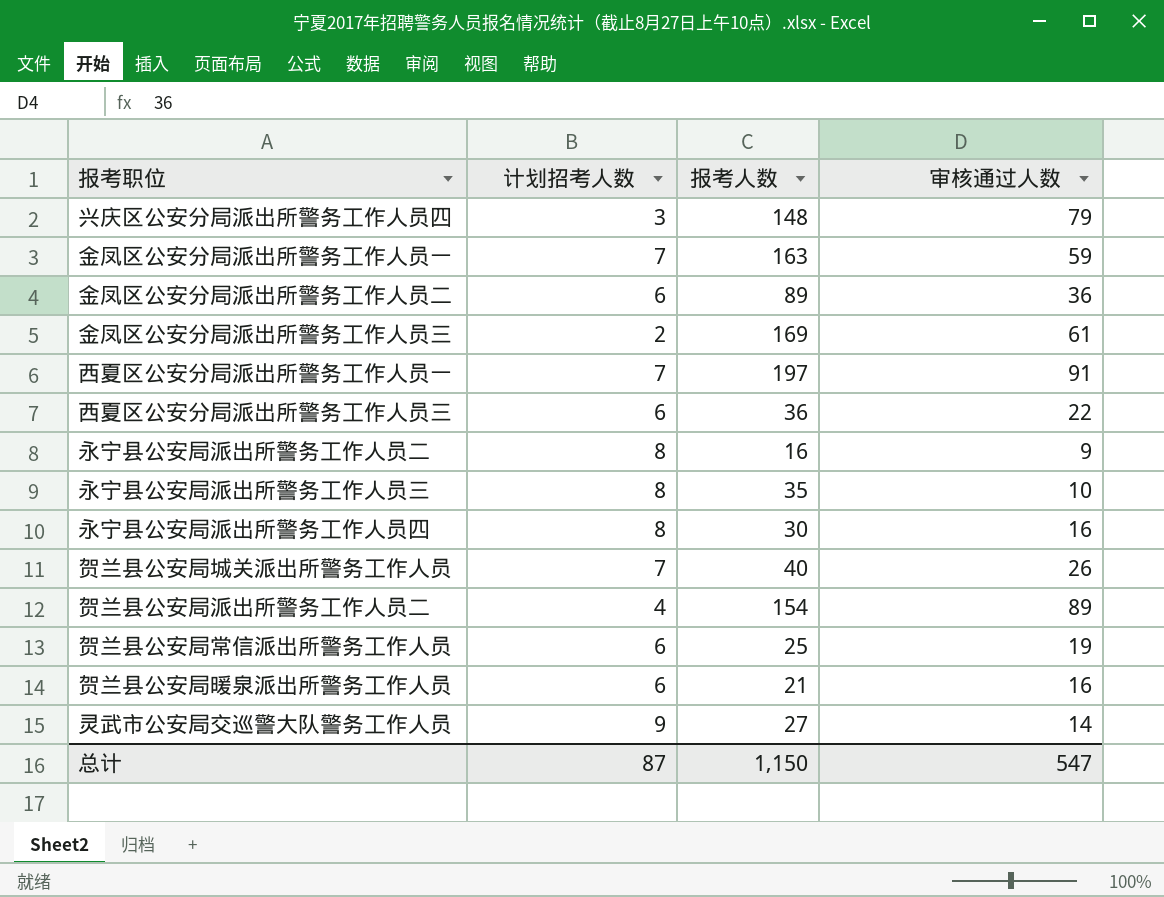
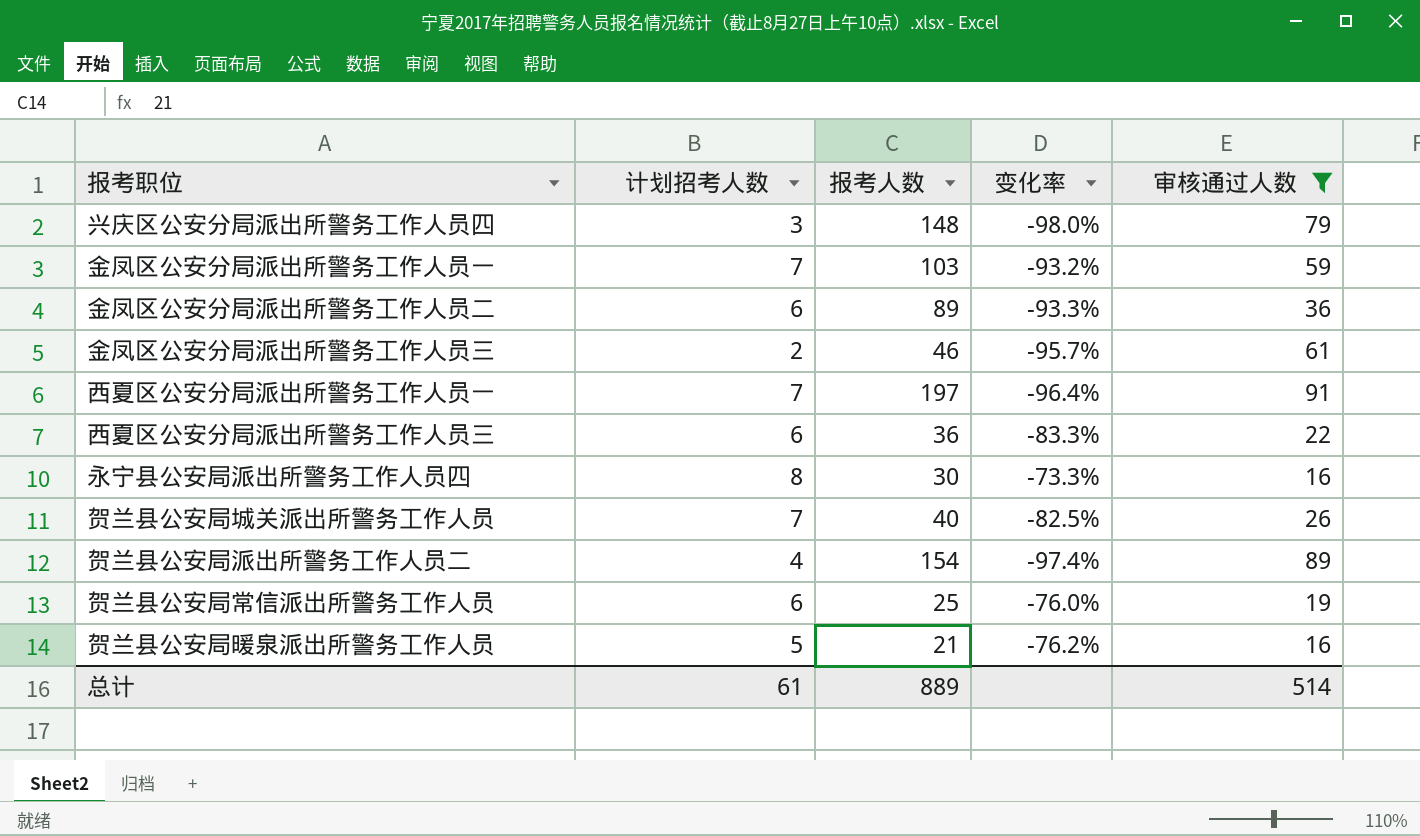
filter: none -> 审核通过人数 >= 16
column 变化率 | formula: none -> ([计划招考人数] - [报考人数]) / [报考人数]
金凤区公安分局派出所警务工作人员一 | 报考人数: 163 -> 103
金凤区公安分局派出所警务工作人员三 | 报考人数: 169 -> 46
贺兰县公安局暖泉派出所警务工作人员 | 计划招考人数: 6 -> 5
总计 | 计划招考人数: 87 -> 61
总计 | 报考人数: 1,150 -> 889
总计 | 审核通过人数: 547 -> 514

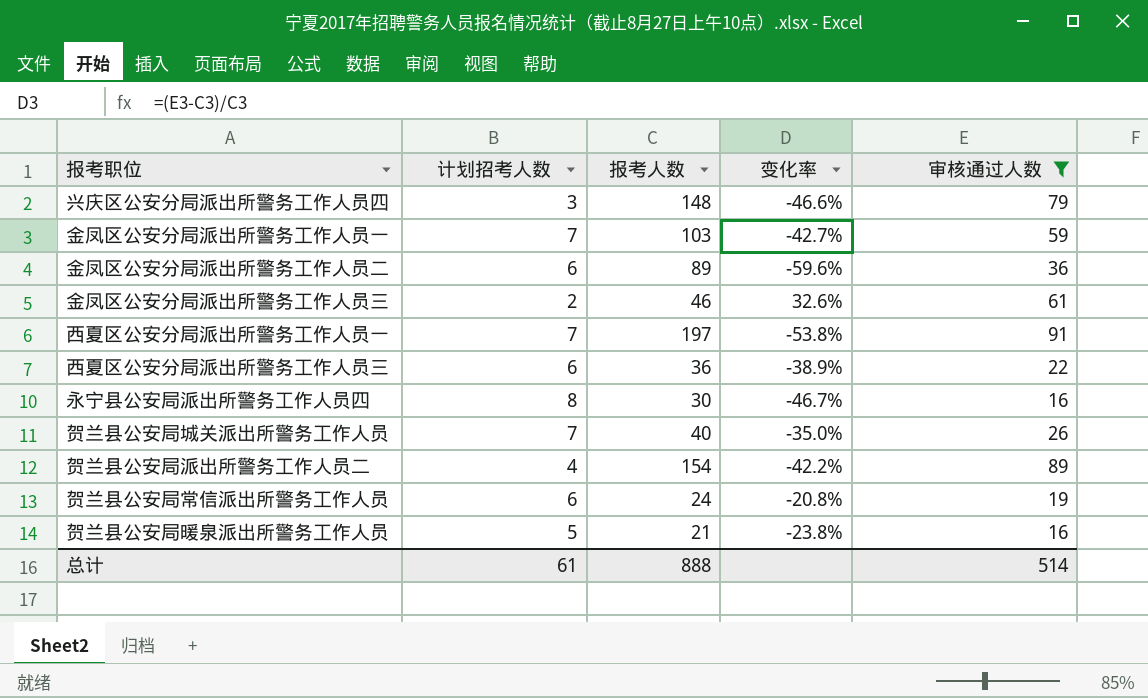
column 变化率 | formula: ([计划招考人数] - [报考人数]) / [报考人数] -> ([审核通过人数] - [报考人数]) / [报考人数]
贺兰县公安局常信派出所警务工作人员 | 报考人数: 25 -> 24
总计 | 报考人数: 889 -> 888

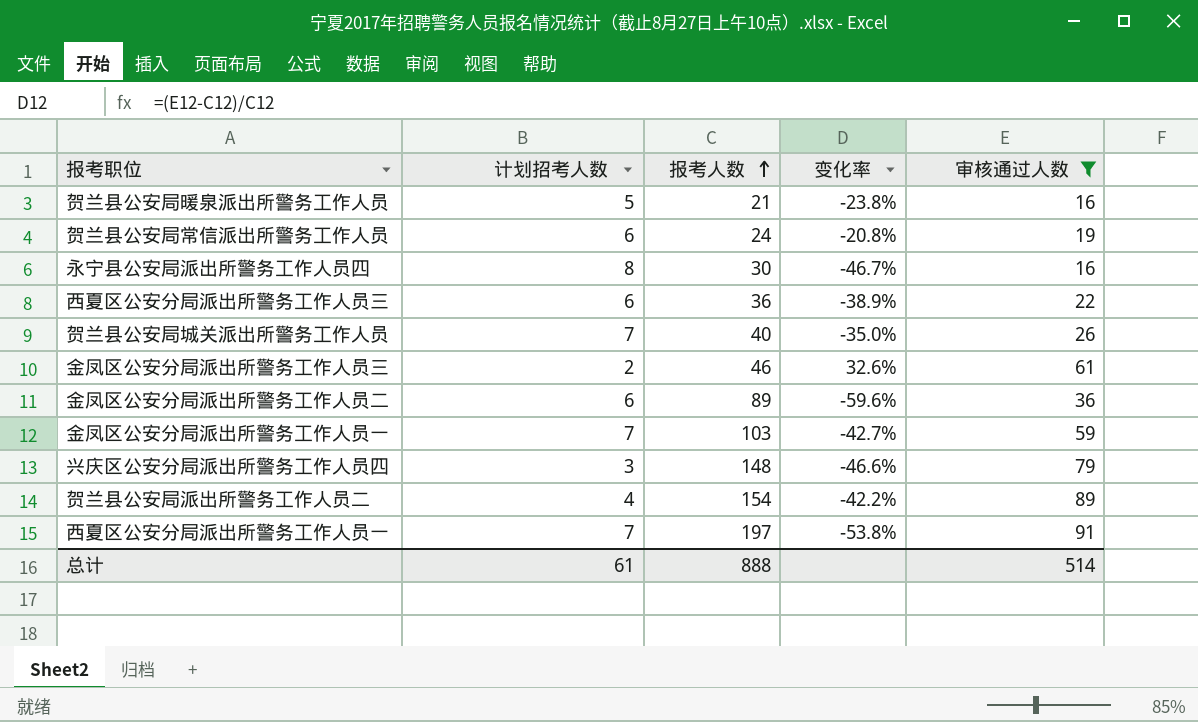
row order: none -> 报考人数 ascending

